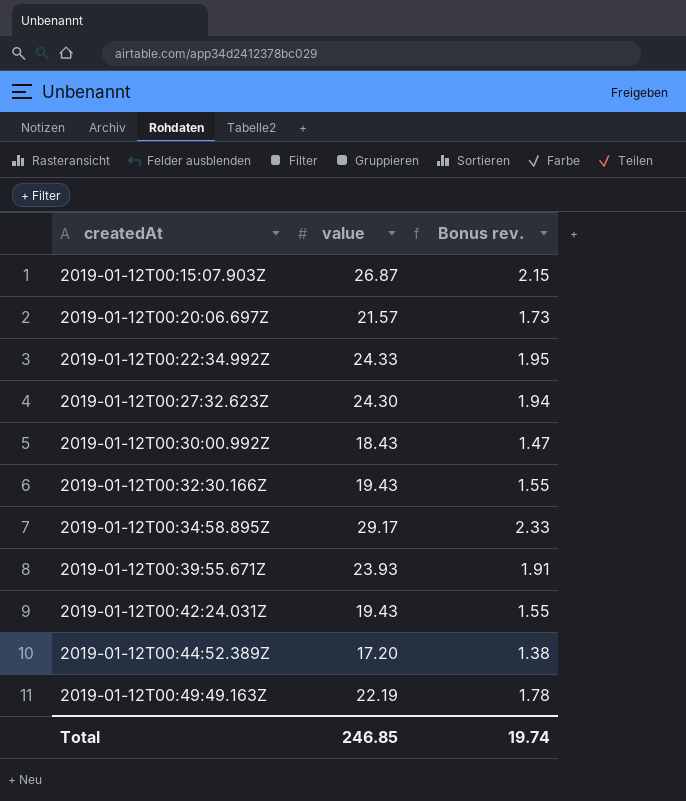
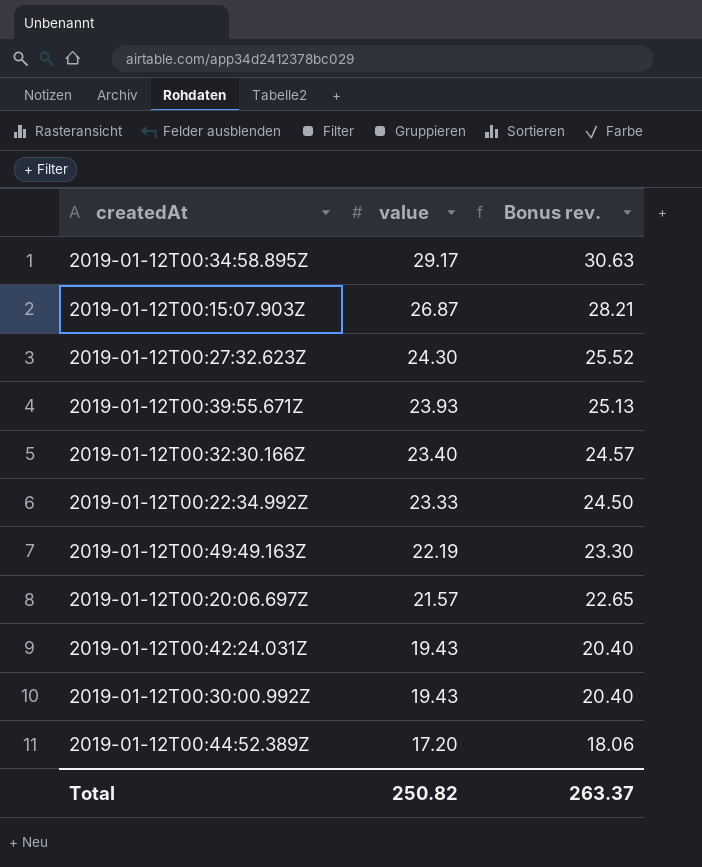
row order: createdAt ascending -> value descending
column Bonus rev. | formula: [value] * 0.08 -> [value] * 1.05
2019-01-12T00:32:30.166Z | value: 19.43 -> 23.40
2019-01-12T00:22:34.992Z | value: 24.33 -> 23.33
2019-01-12T00:30:00.992Z | value: 18.43 -> 19.43
Total | value: 246.85 -> 250.82
Total | Bonus rev.: 19.74 -> 263.37

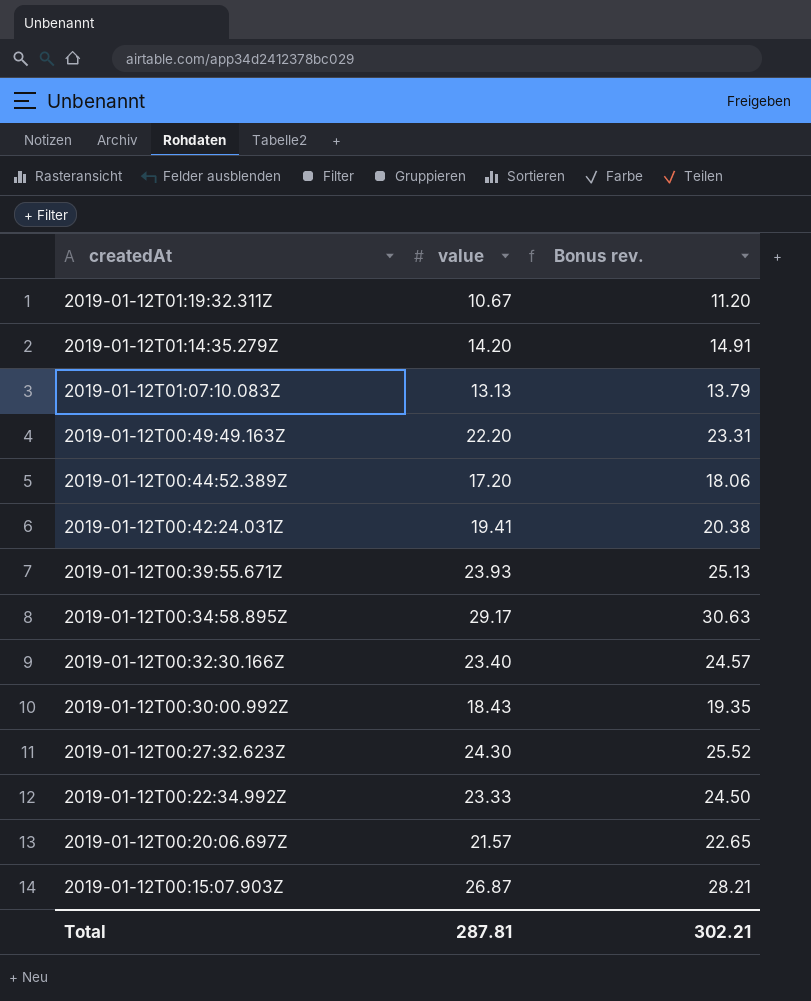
row order: value descending -> createdAt descending
row 2019-01-12T01:19:32.311Z: none -> 10.67 | 11.20
row 2019-01-12T01:14:35.279Z: none -> 14.20 | 14.91
row 2019-01-12T01:07:10.083Z: none -> 13.13 | 13.79
2019-01-12T00:49:49.163Z | value: 22.19 -> 22.20
2019-01-12T00:49:49.163Z | Bonus rev.: 23.30 -> 23.31
2019-01-12T00:42:24.031Z | value: 19.43 -> 19.41
2019-01-12T00:42:24.031Z | Bonus rev.: 20.40 -> 20.38
2019-01-12T00:30:00.992Z | value: 19.43 -> 18.43
2019-01-12T00:30:00.992Z | Bonus rev.: 20.40 -> 19.35
Total | value: 250.82 -> 287.81
Total | Bonus rev.: 263.37 -> 302.21

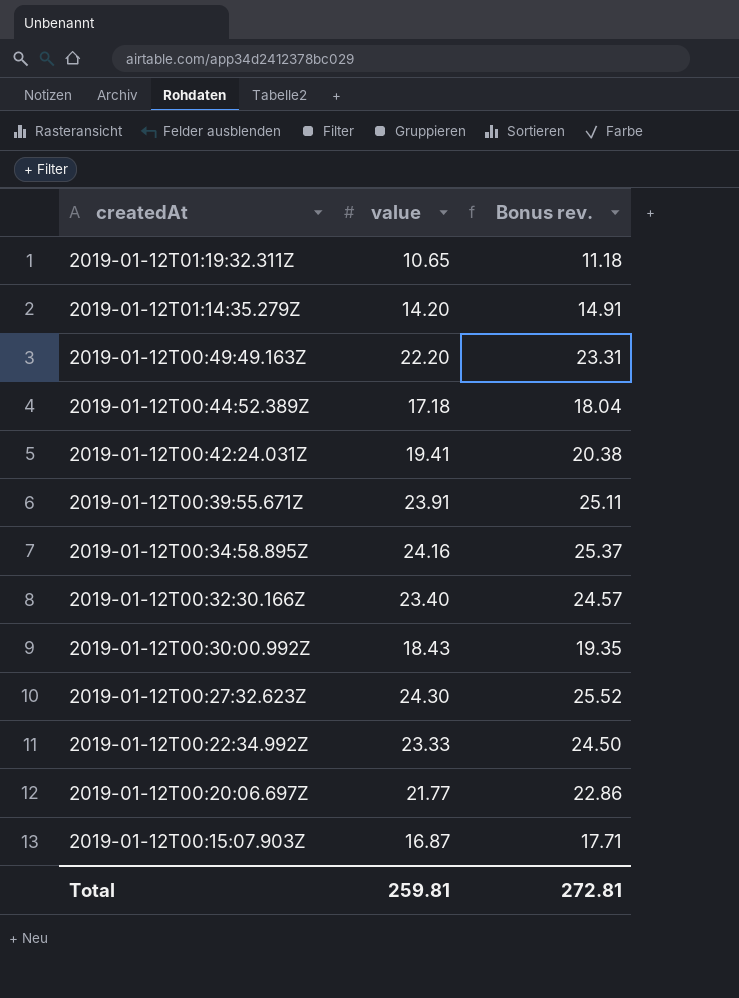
row 2019-01-12T01:07:10.083Z: 13.13 | 13.79 -> none
2019-01-12T01:19:32.311Z | value: 10.67 -> 10.65
2019-01-12T01:19:32.311Z | Bonus rev.: 11.20 -> 11.18
2019-01-12T00:44:52.389Z | value: 17.20 -> 17.18
2019-01-12T00:44:52.389Z | Bonus rev.: 18.06 -> 18.04
2019-01-12T00:39:55.671Z | value: 23.93 -> 23.91
2019-01-12T00:39:55.671Z | Bonus rev.: 25.13 -> 25.11
2019-01-12T00:34:58.895Z | value: 29.17 -> 24.16
2019-01-12T00:34:58.895Z | Bonus rev.: 30.63 -> 25.37
2019-01-12T00:20:06.697Z | value: 21.57 -> 21.77
2019-01-12T00:20:06.697Z | Bonus rev.: 22.65 -> 22.86
2019-01-12T00:15:07.903Z | value: 26.87 -> 16.87
2019-01-12T00:15:07.903Z | Bonus rev.: 28.21 -> 17.71
Total | value: 287.81 -> 259.81
Total | Bonus rev.: 302.21 -> 272.81

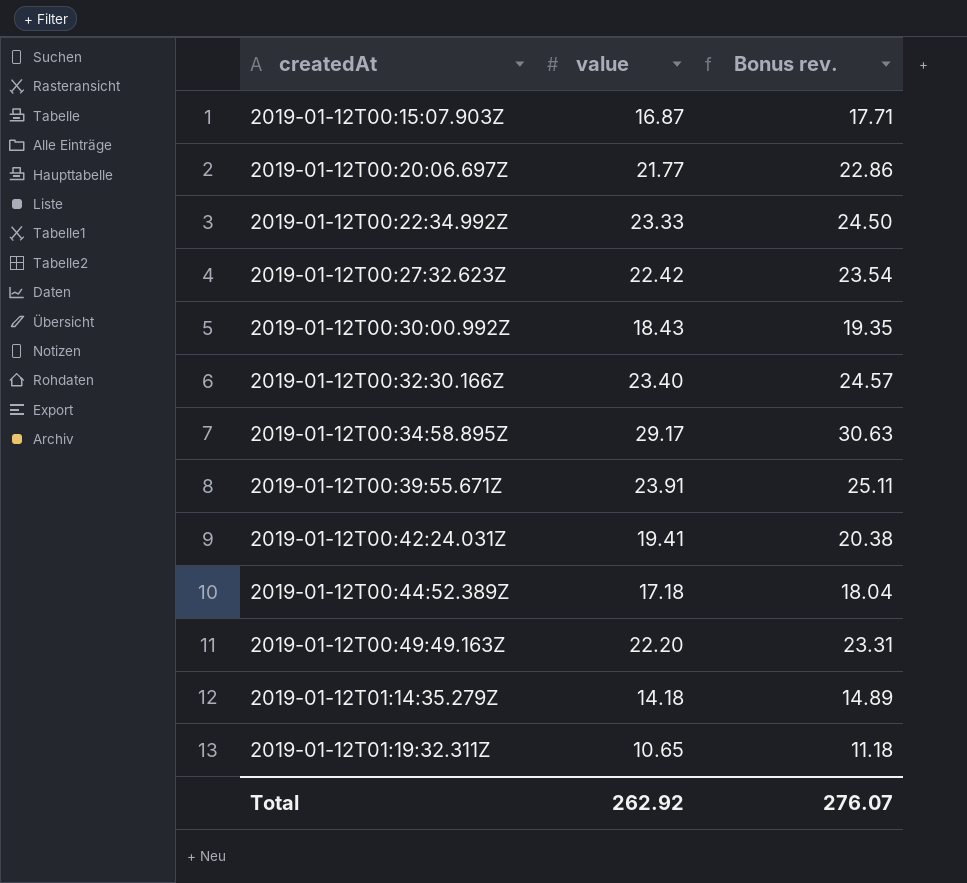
row order: createdAt descending -> createdAt ascending
2019-01-12T00:27:32.623Z | value: 24.30 -> 22.42
2019-01-12T00:27:32.623Z | Bonus rev.: 25.52 -> 23.54
2019-01-12T00:34:58.895Z | value: 24.16 -> 29.17
2019-01-12T00:34:58.895Z | Bonus rev.: 25.37 -> 30.63
2019-01-12T01:14:35.279Z | value: 14.20 -> 14.18
2019-01-12T01:14:35.279Z | Bonus rev.: 14.91 -> 14.89
Total | value: 259.81 -> 262.92
Total | Bonus rev.: 272.81 -> 276.07

